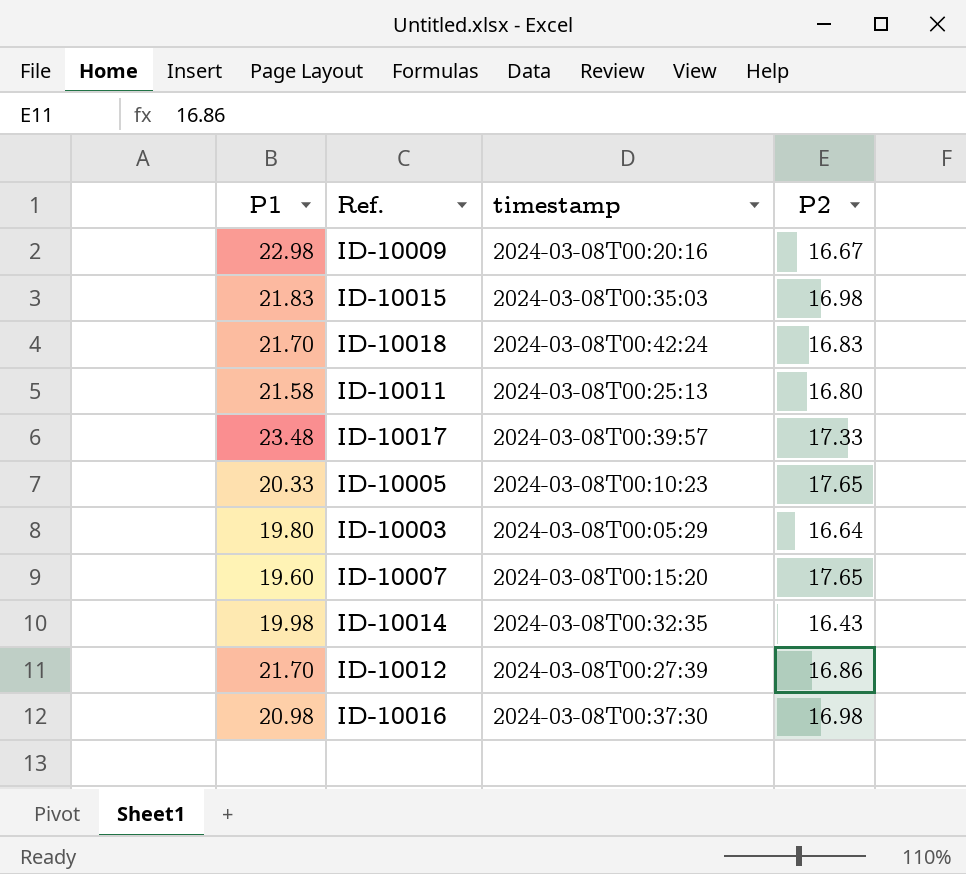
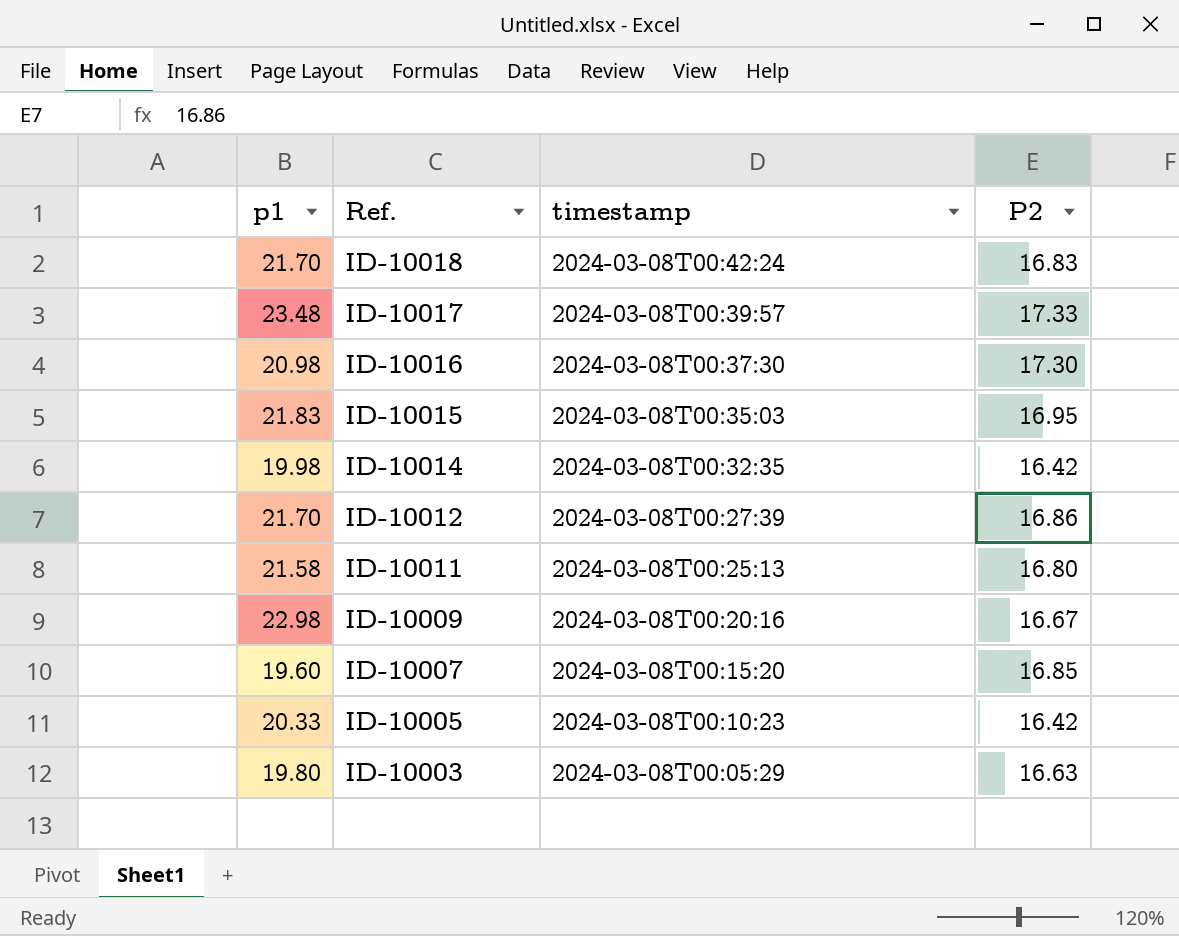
row order: none -> Ref. descending
column name: P1 -> p1
ID-10016 | P2: 16.98 -> 17.30
ID-10015 | P2: 16.98 -> 16.95
ID-10014 | P2: 16.43 -> 16.42
ID-10007 | P2: 17.65 -> 16.85
ID-10005 | P2: 17.65 -> 16.42
ID-10003 | P2: 16.64 -> 16.63

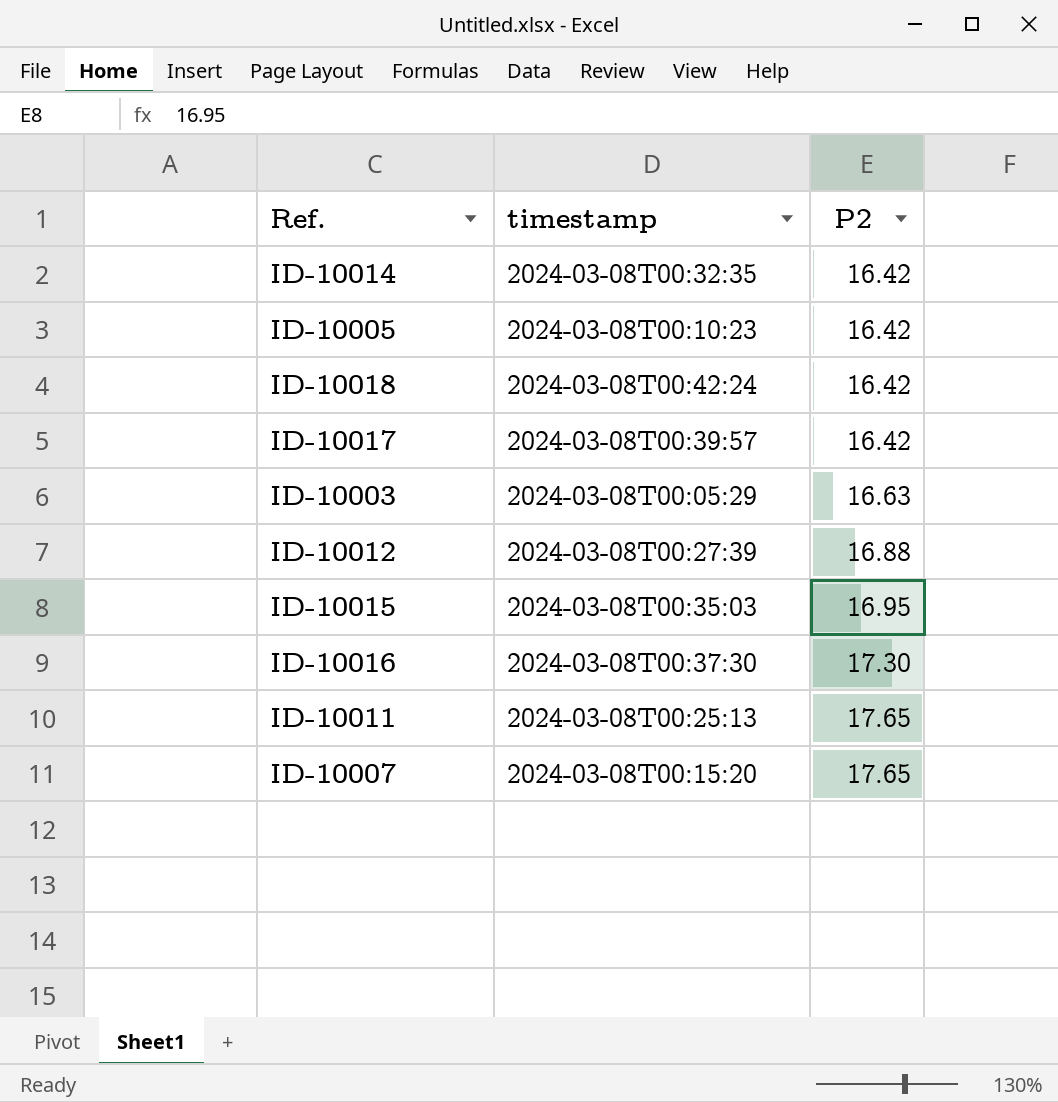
row order: Ref. descending -> P2 ascending
column p1 | position: 1 -> none
row ID-10009: 22.98 | 2024-03-08T00:20:16 | 16.67 -> none
ID-10018 | P2: 16.83 -> 16.42
ID-10017 | P2: 17.33 -> 16.42
ID-10012 | P2: 16.86 -> 16.88
ID-10011 | P2: 16.80 -> 17.65
ID-10007 | P2: 16.85 -> 17.65

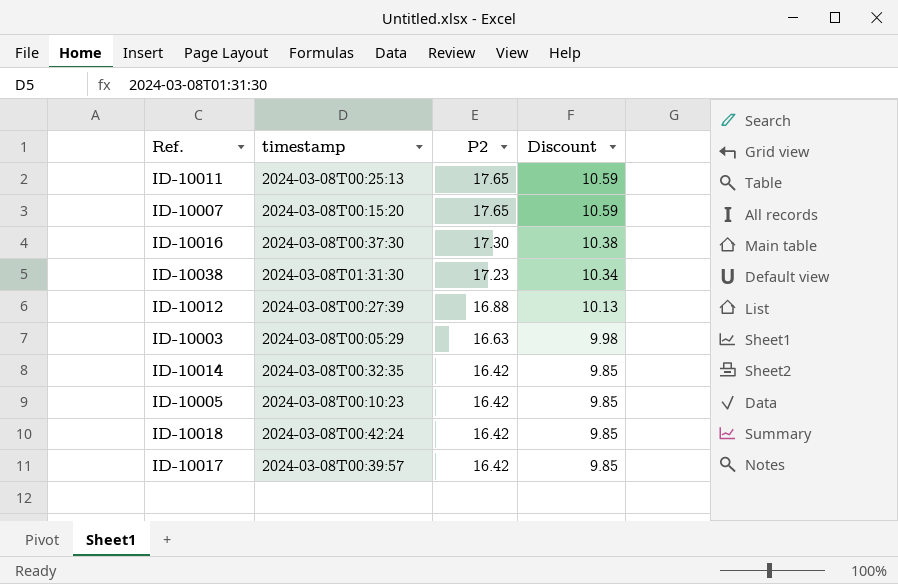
row order: P2 ascending -> P2 descending
column Discount | formula: none -> [P2] * 0.6
row ID-10015: 2024-03-08T00:35:03 | 16.95 -> none
row ID-10038: none -> 2024-03-08T01:31:30 | 17.23 | 10.34

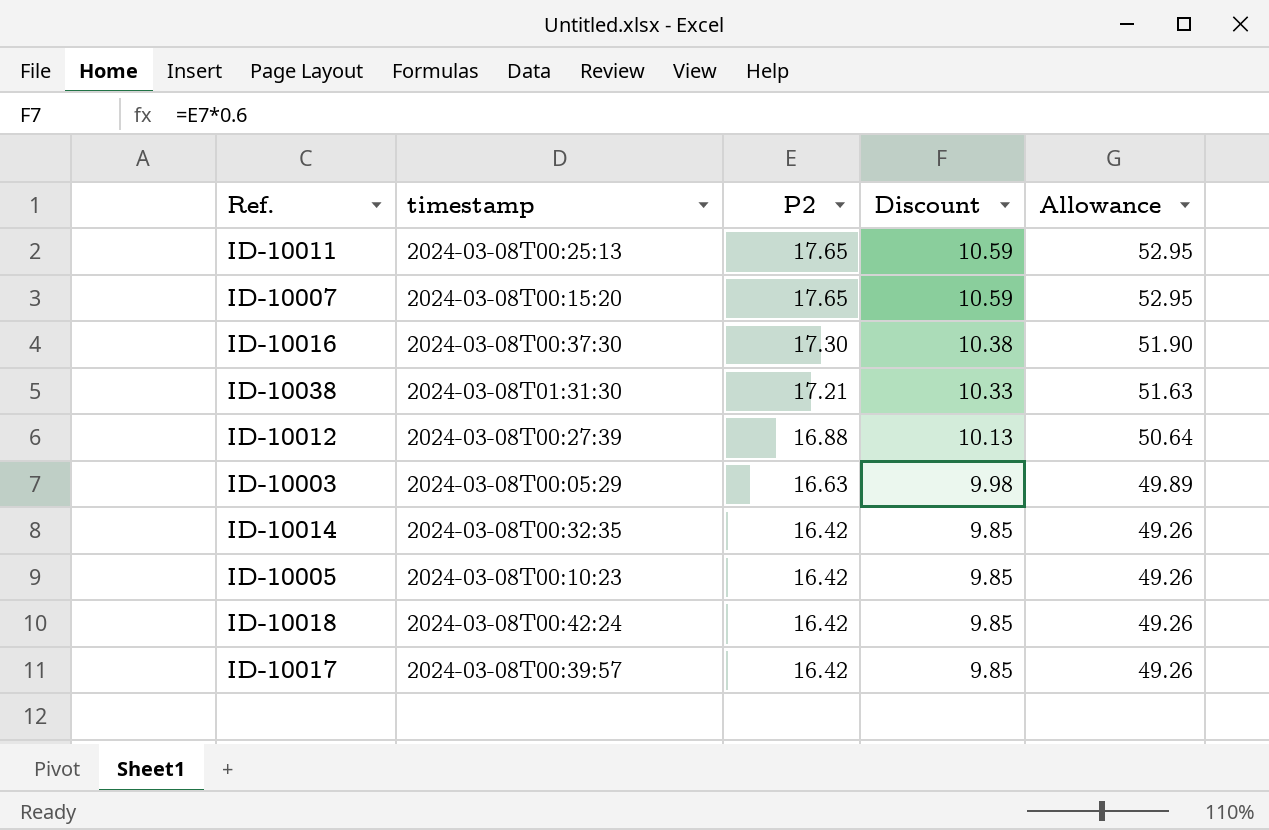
column Allowance | formula: none -> [P2] * 3
ID-10038 | P2: 17.23 -> 17.21
ID-10038 | Discount: 10.34 -> 10.33

